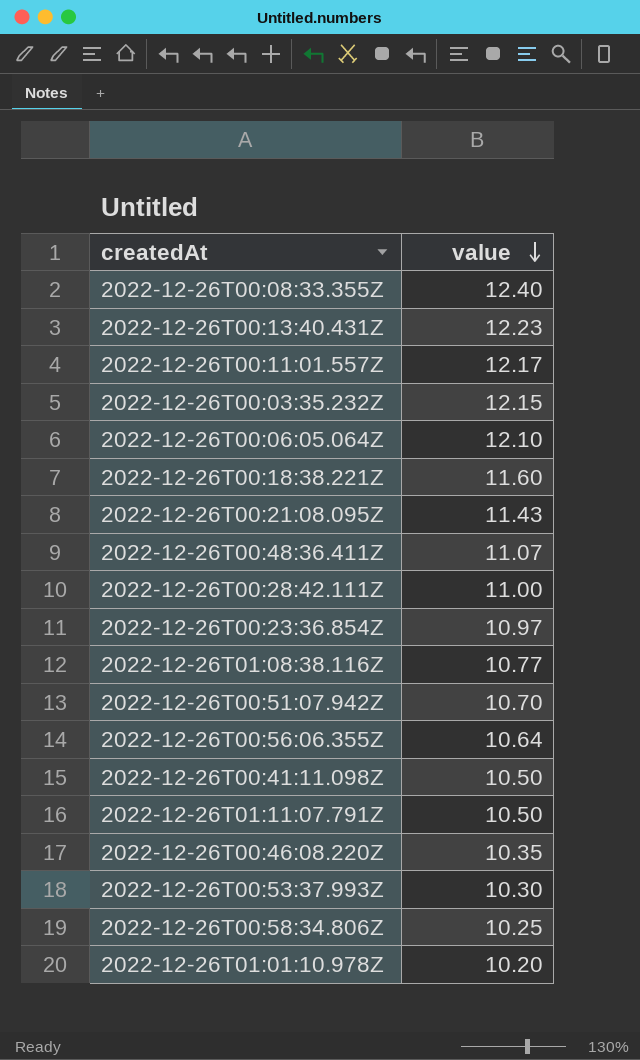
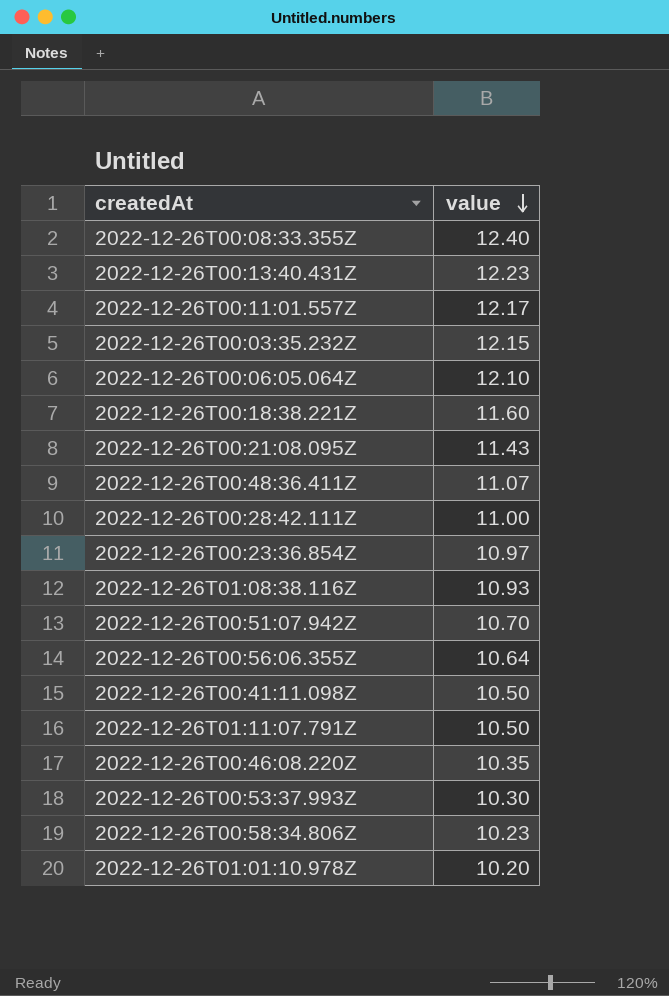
2022-12-26T01:08:38.116Z | value: 10.77 -> 10.93
2022-12-26T00:58:34.806Z | value: 10.25 -> 10.23

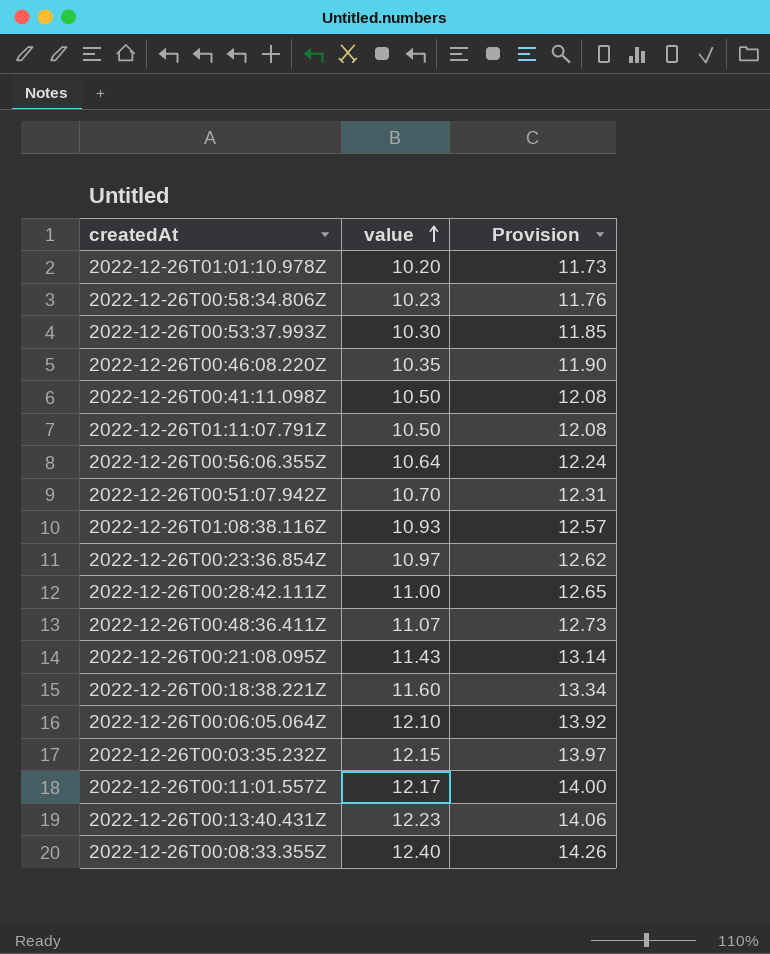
row order: value descending -> value ascending
column Provision | formula: none -> [value] * 1.15

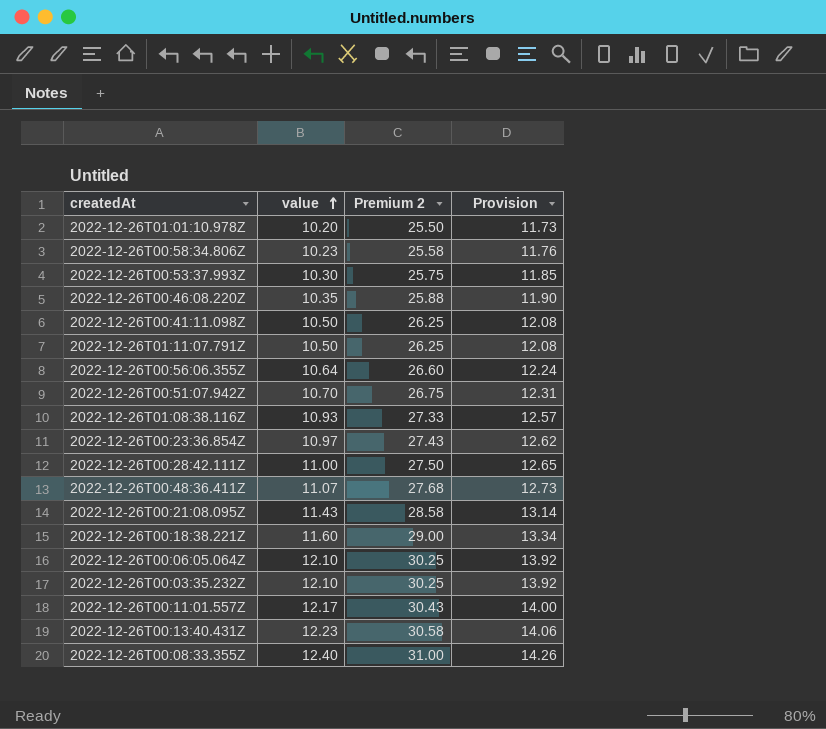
column Premium 2 | formula: none -> [value] * 2.5
2022-12-26T00:03:35.232Z | value: 12.15 -> 12.10
2022-12-26T00:03:35.232Z | Provision: 13.97 -> 13.92

